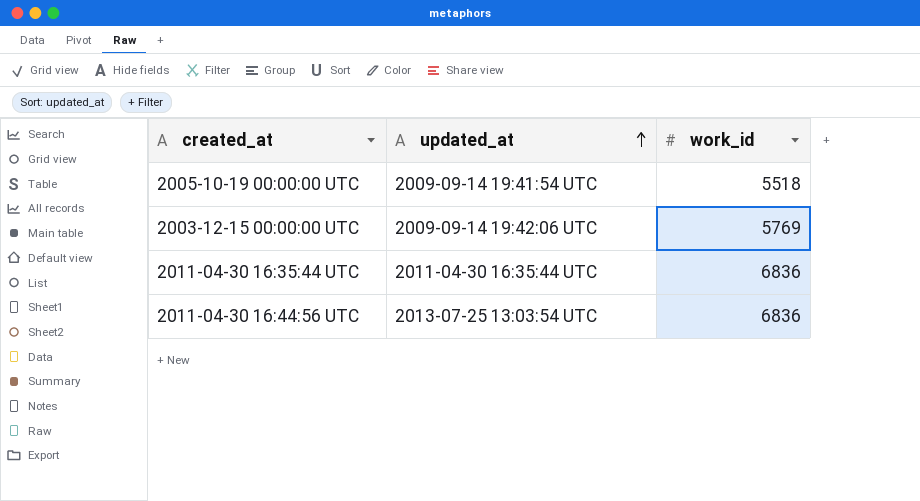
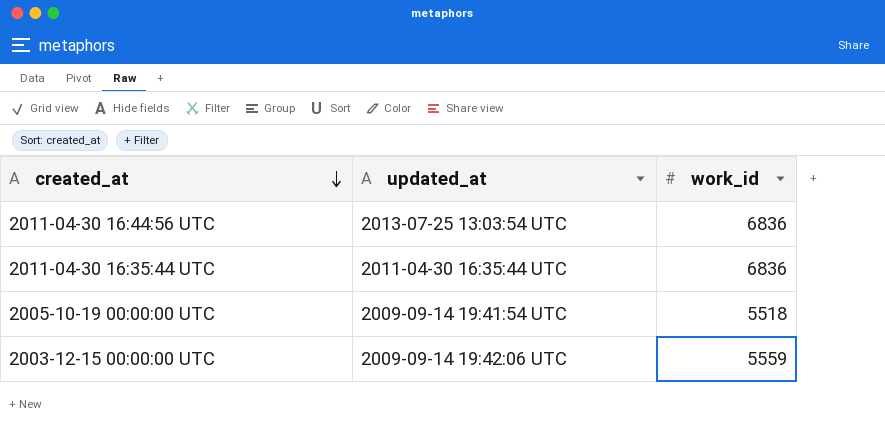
row order: updated_at ascending -> created_at descending
2003-12-15 00:00:00 UTC | work_id: 5769 -> 5559

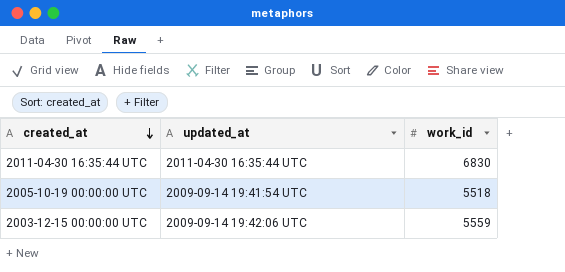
row 2011-04-30 16:44:56 UTC: 2013-07-25 13:03:54 UTC | 6836 -> none
2011-04-30 16:35:44 UTC | work_id: 6836 -> 6830

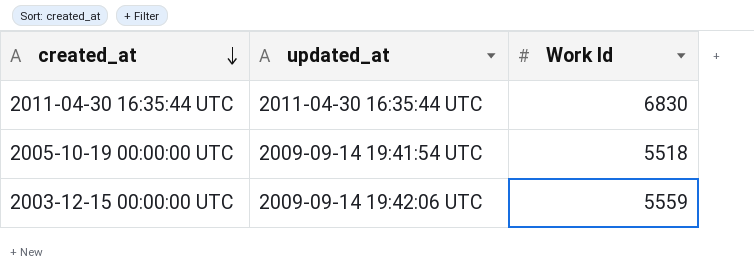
column name: work_id -> Work Id

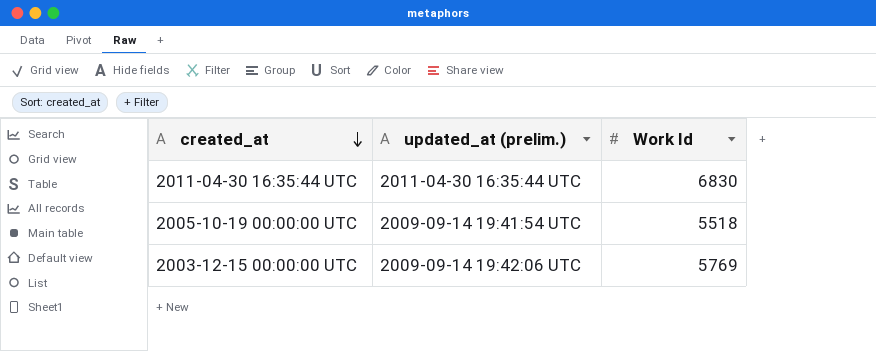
column name: updated_at -> updated_at (prelim.)
2003-12-15 00:00:00 UTC | Work Id: 5559 -> 5769

